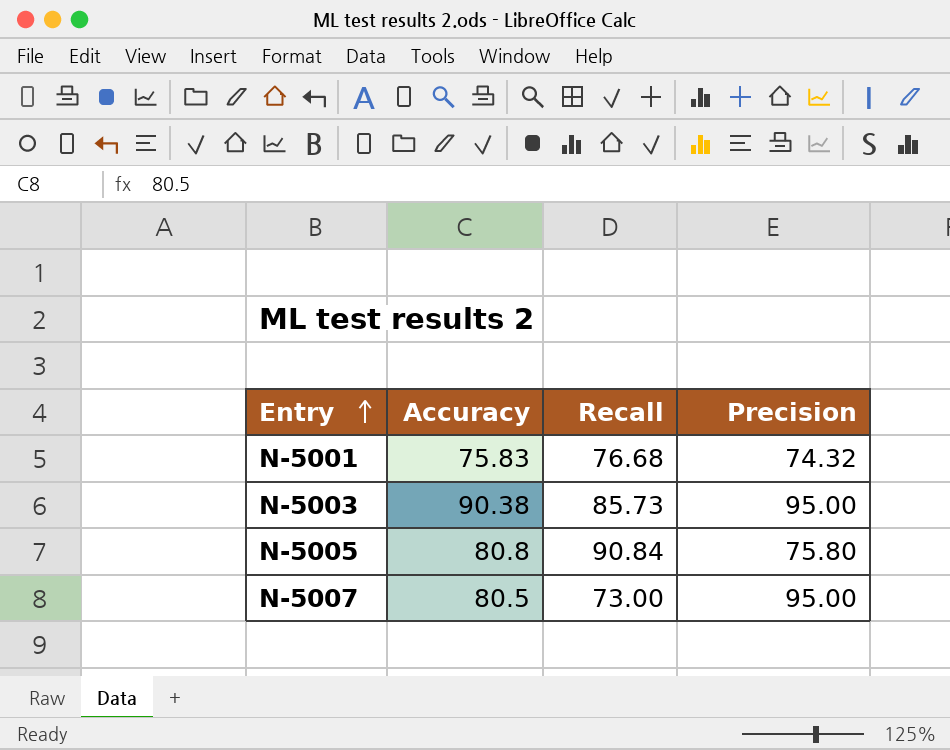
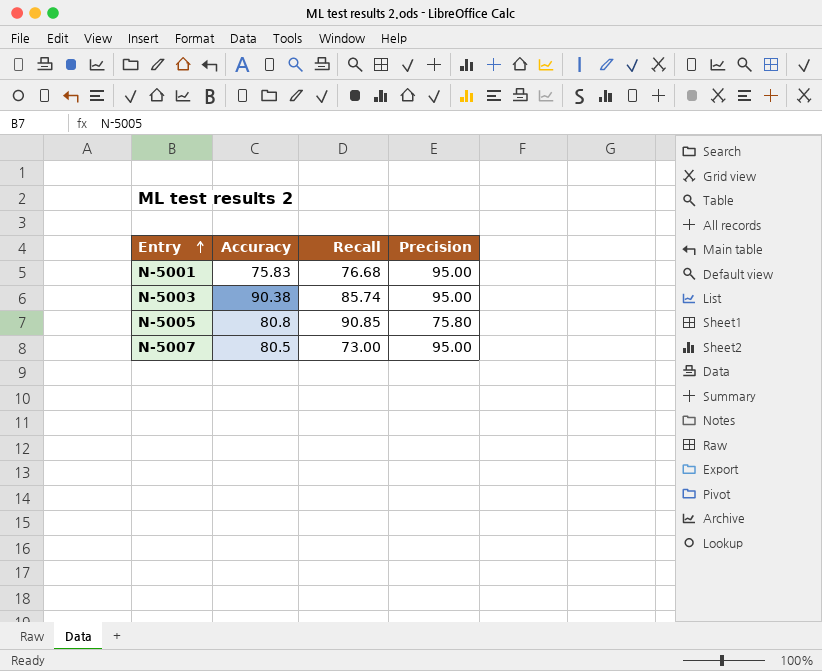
N-5001 | Precision: 74.32 -> 95.00
N-5003 | Recall: 85.73 -> 85.74
N-5005 | Recall: 90.84 -> 90.85

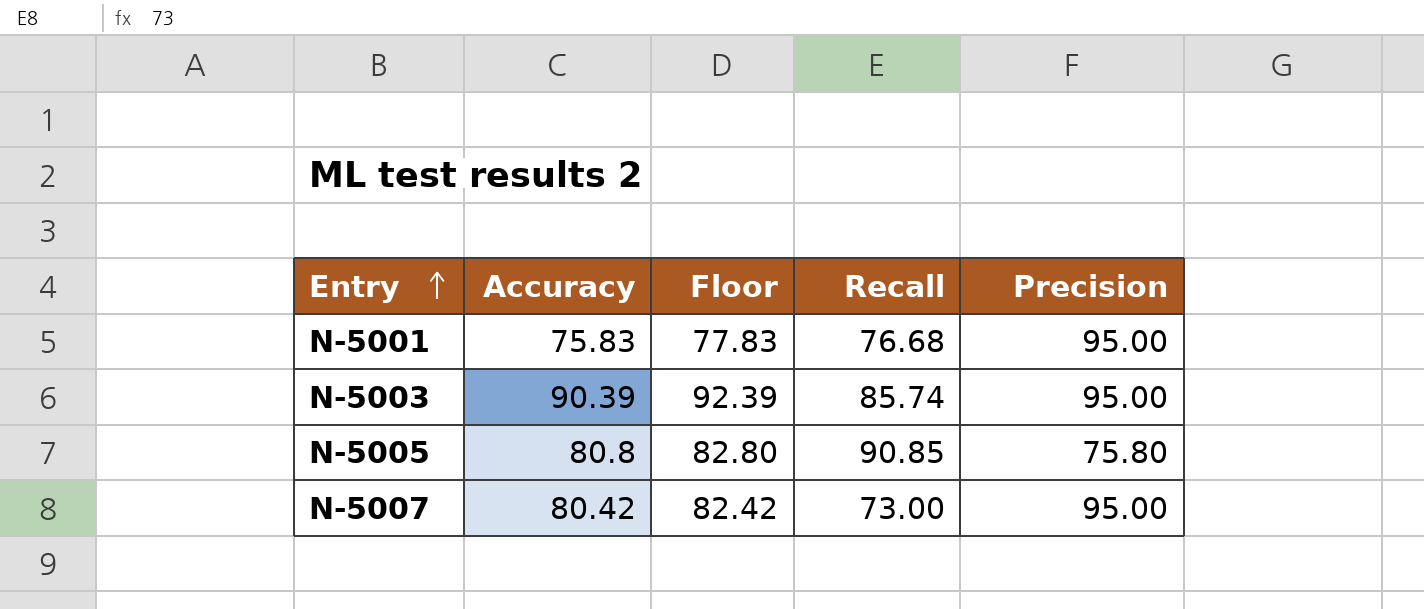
column Floor | formula: none -> [Accuracy] + 2
N-5003 | Accuracy: 90.38 -> 90.39
N-5007 | Accuracy: 80.5 -> 80.42

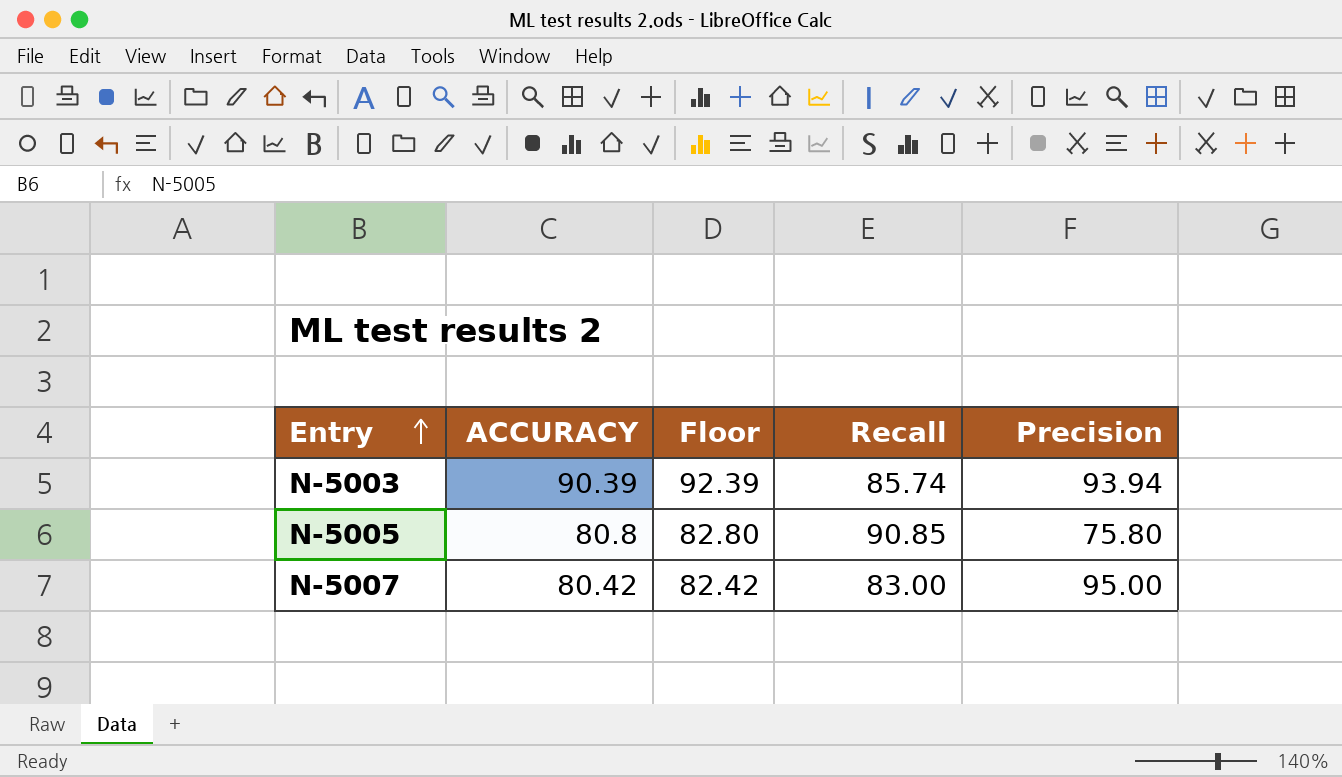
column name: Accuracy -> ACCURACY
row N-5001: 75.83 | 77.83 | 76.68 | 95.00 -> none
N-5003 | Precision: 95.00 -> 93.94
N-5007 | Recall: 73.00 -> 83.00

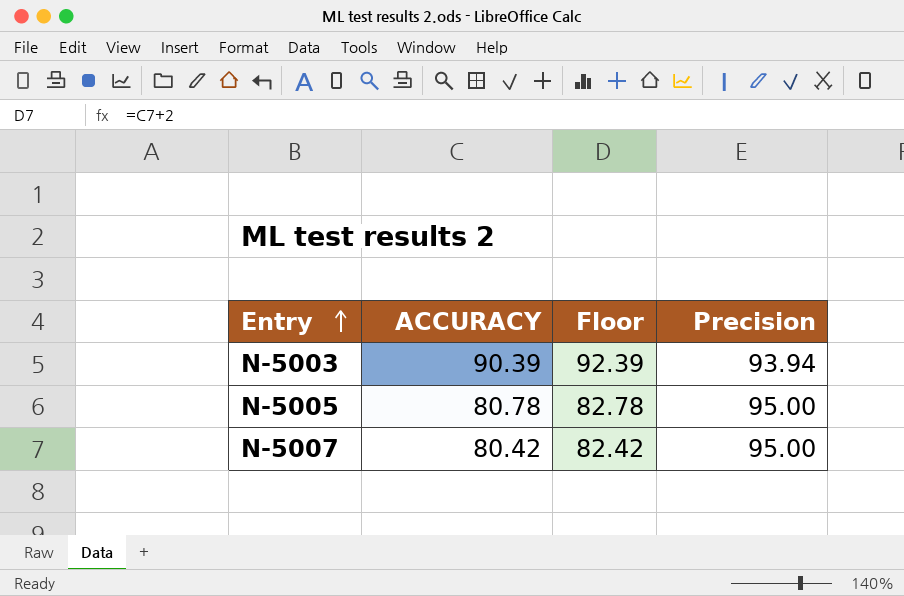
column Recall | position: 4 -> none
N-5005 | ACCURACY: 80.8 -> 80.78
N-5005 | Floor: 82.80 -> 82.78
N-5005 | Precision: 75.80 -> 95.00

